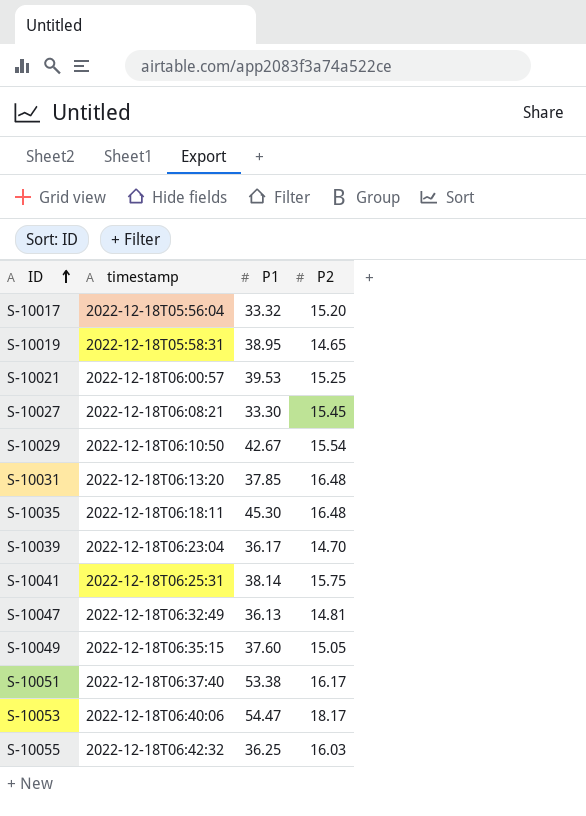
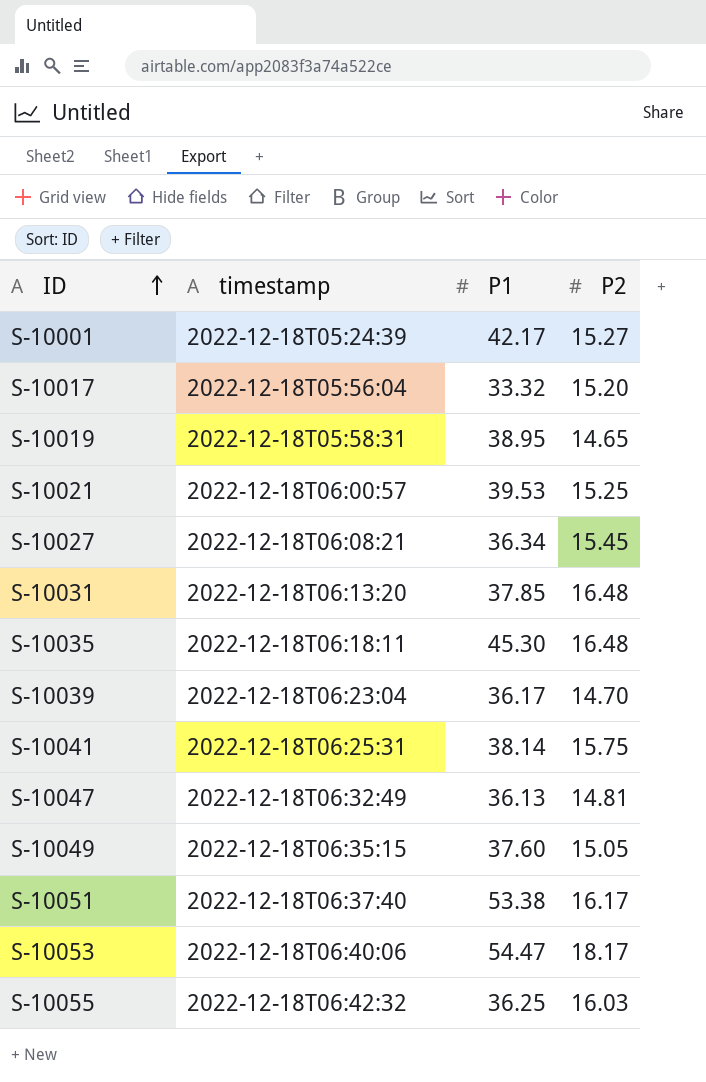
row S-10029: 2022-12-18T06:10:50 | 42.67 | 15.54 -> none
row S-10001: none -> 2022-12-18T05:24:39 | 42.17 | 15.27
S-10027 | P1: 33.30 -> 36.34

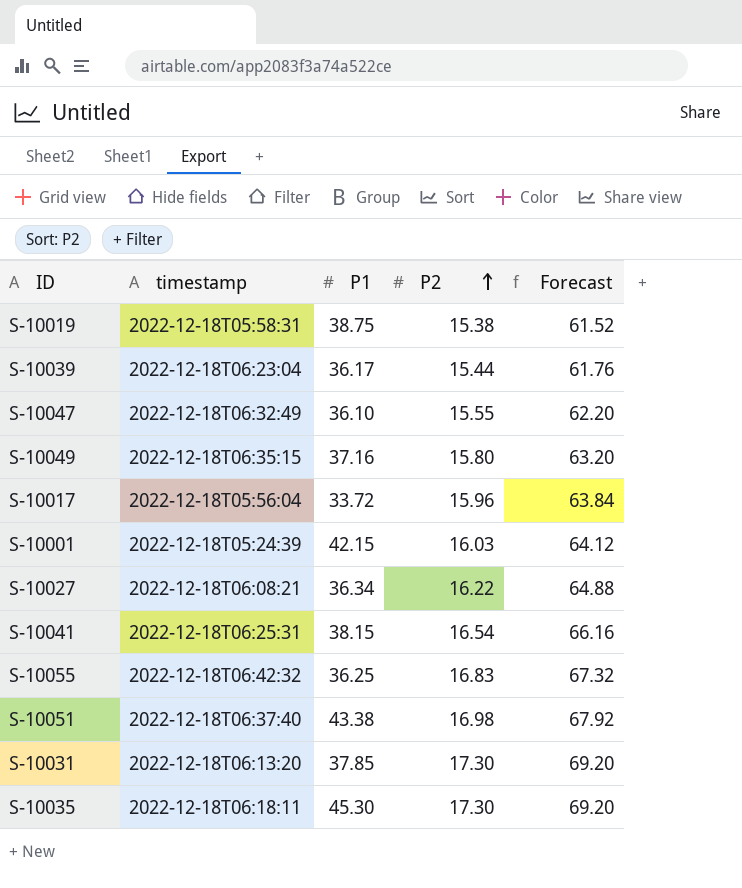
row order: ID ascending -> P2 ascending
column Forecast | formula: none -> [P2] * 4
row S-10021: 2022-12-18T06:00:57 | 39.53 | 15.25 -> none
row S-10053: 2022-12-18T06:40:06 | 54.47 | 18.17 -> none
S-10019 | P1: 38.95 -> 38.75
S-10019 | P2: 14.65 -> 15.38
S-10039 | P2: 14.70 -> 15.44
S-10047 | P1: 36.13 -> 36.10
S-10047 | P2: 14.81 -> 15.55
S-10049 | P1: 37.60 -> 37.16
S-10049 | P2: 15.05 -> 15.80
S-10017 | P1: 33.32 -> 33.72
S-10017 | P2: 15.20 -> 15.96
S-10001 | P1: 42.17 -> 42.15
S-10001 | P2: 15.27 -> 16.03
S-10027 | P2: 15.45 -> 16.22
S-10041 | P1: 38.14 -> 38.15
S-10041 | P2: 15.75 -> 16.54
S-10055 | P2: 16.03 -> 16.83
S-10051 | P1: 53.38 -> 43.38
S-10051 | P2: 16.17 -> 16.98
S-10031 | P2: 16.48 -> 17.30
S-10035 | P2: 16.48 -> 17.30

